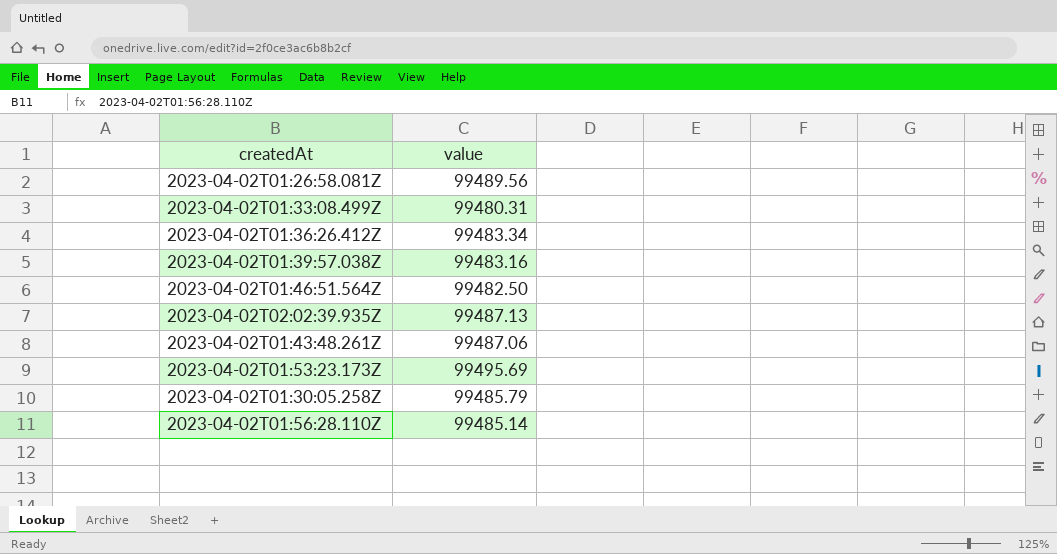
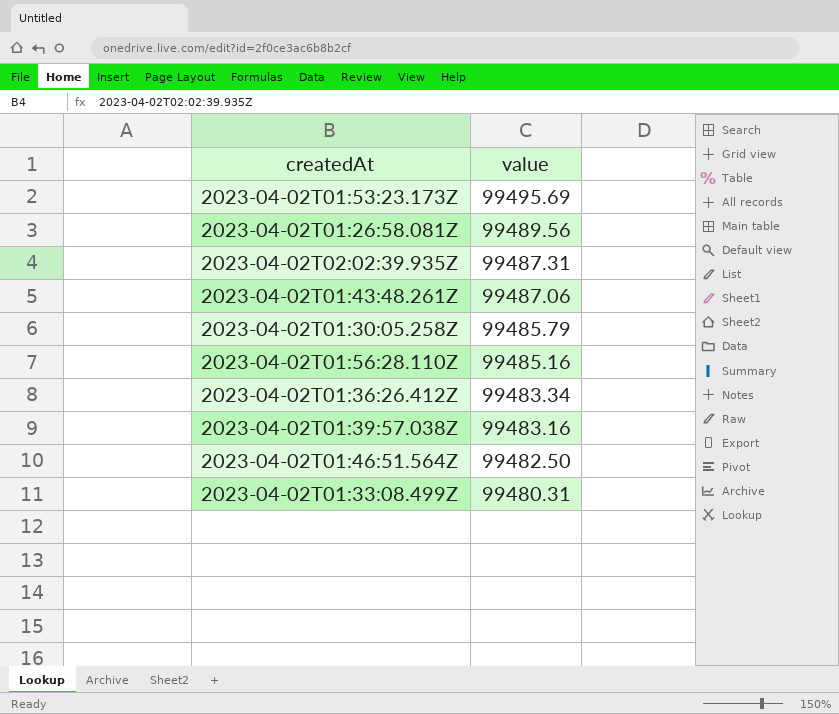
row order: none -> value descending
2023-04-02T02:02:39.935Z | value: 99487.13 -> 99487.31
2023-04-02T01:56:28.110Z | value: 99485.14 -> 99485.16

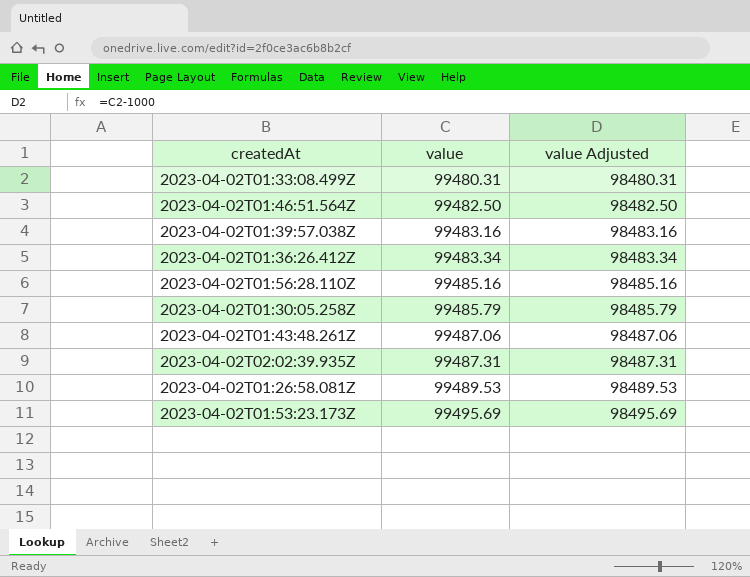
row order: value descending -> value ascending
column value Adjusted | formula: none -> [value] - 1000
2023-04-02T01:26:58.081Z | value: 99489.56 -> 99489.53

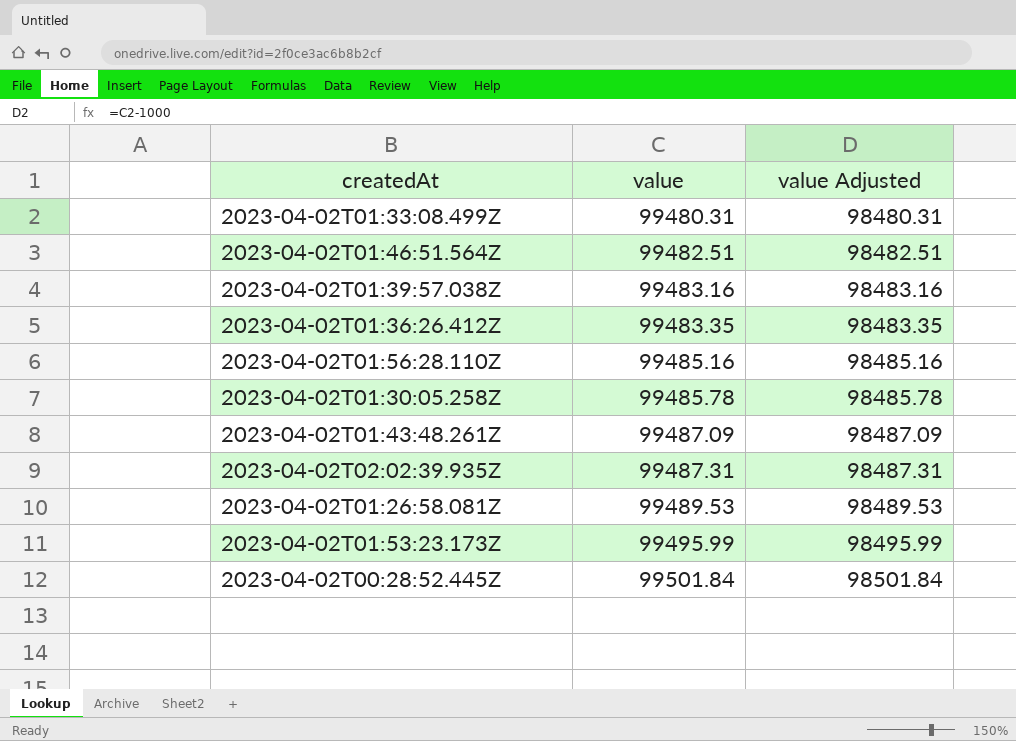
2023-04-02T01:46:51.564Z | value: 99482.50 -> 99482.51
2023-04-02T01:46:51.564Z | value Adjusted: 98482.50 -> 98482.51
2023-04-02T01:36:26.412Z | value: 99483.34 -> 99483.35
2023-04-02T01:36:26.412Z | value Adjusted: 98483.34 -> 98483.35
2023-04-02T01:30:05.258Z | value: 99485.79 -> 99485.78
2023-04-02T01:30:05.258Z | value Adjusted: 98485.79 -> 98485.78
2023-04-02T01:43:48.261Z | value: 99487.06 -> 99487.09
2023-04-02T01:43:48.261Z | value Adjusted: 98487.06 -> 98487.09
2023-04-02T01:53:23.173Z | value: 99495.69 -> 99495.99
2023-04-02T01:53:23.173Z | value Adjusted: 98495.69 -> 98495.99
row 2023-04-02T00:28:52.445Z: none -> 99501.84 | 98501.84

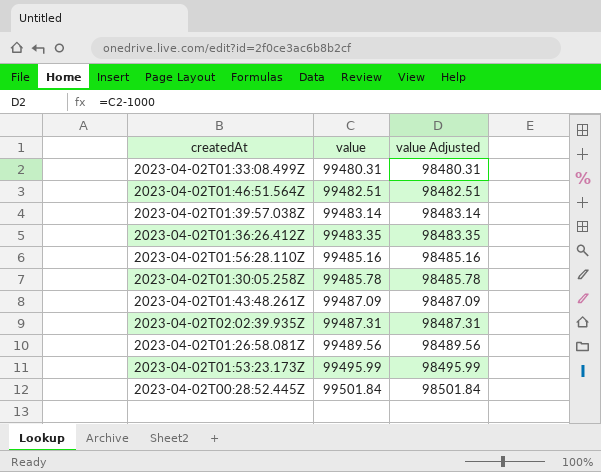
2023-04-02T01:39:57.038Z | value: 99483.16 -> 99483.14
2023-04-02T01:39:57.038Z | value Adjusted: 98483.16 -> 98483.14
2023-04-02T01:26:58.081Z | value: 99489.53 -> 99489.56
2023-04-02T01:26:58.081Z | value Adjusted: 98489.53 -> 98489.56

